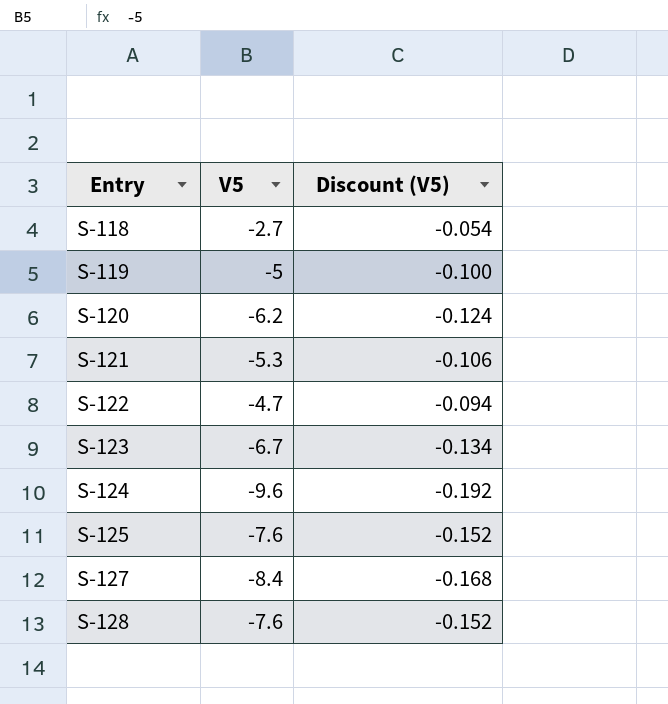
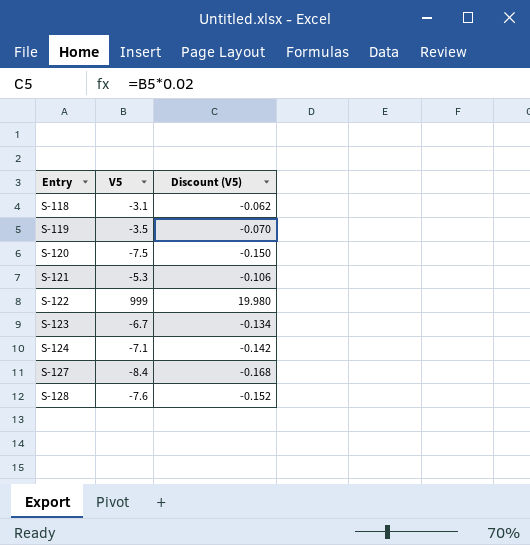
row S-125: -7.6 | -0.152 -> none
S-118 | V5: -2.7 -> -3.1
S-118 | Discount (V5): -0.054 -> -0.062
S-119 | V5: -5 -> -3.5
S-119 | Discount (V5): -0.100 -> -0.070
S-120 | V5: -6.2 -> -7.5
S-120 | Discount (V5): -0.124 -> -0.150
S-122 | V5: -4.7 -> 999
S-122 | Discount (V5): -0.094 -> 19.980
S-124 | V5: -9.6 -> -7.1
S-124 | Discount (V5): -0.192 -> -0.142

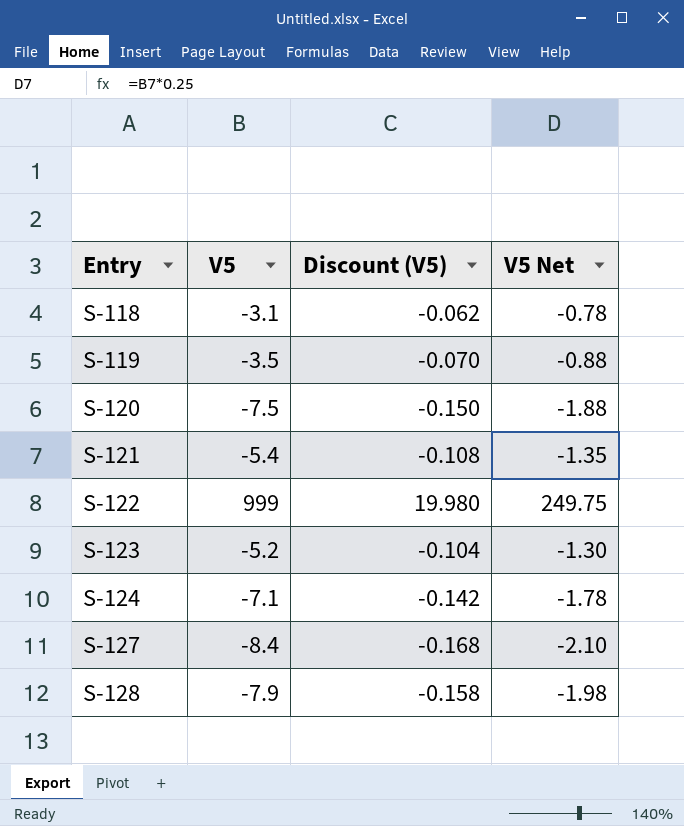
column V5 Net | formula: none -> [V5] * 0.25
S-121 | V5: -5.3 -> -5.4
S-121 | Discount (V5): -0.106 -> -0.108
S-123 | V5: -6.7 -> -5.2
S-123 | Discount (V5): -0.134 -> -0.104
S-128 | V5: -7.6 -> -7.9
S-128 | Discount (V5): -0.152 -> -0.158

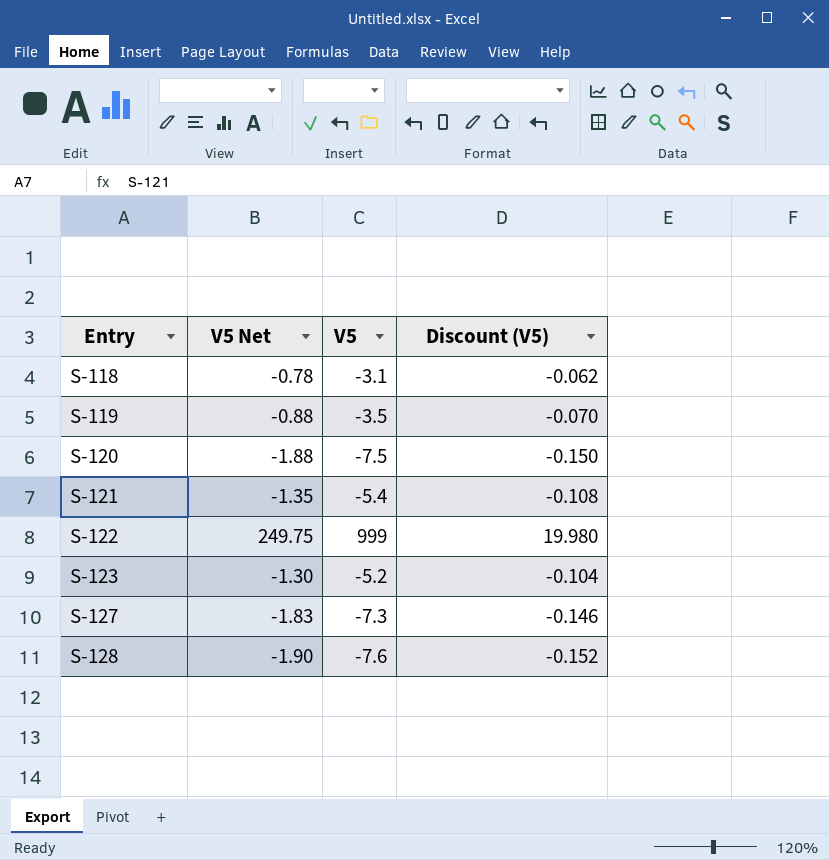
column V5 Net | position: 4 -> 2
row S-124: -7.1 | -0.142 | -1.78 -> none
S-127 | V5 Net: -2.10 -> -1.83
S-127 | V5: -8.4 -> -7.3
S-127 | Discount (V5): -0.168 -> -0.146
S-128 | V5 Net: -1.98 -> -1.90
S-128 | V5: -7.9 -> -7.6
S-128 | Discount (V5): -0.158 -> -0.152

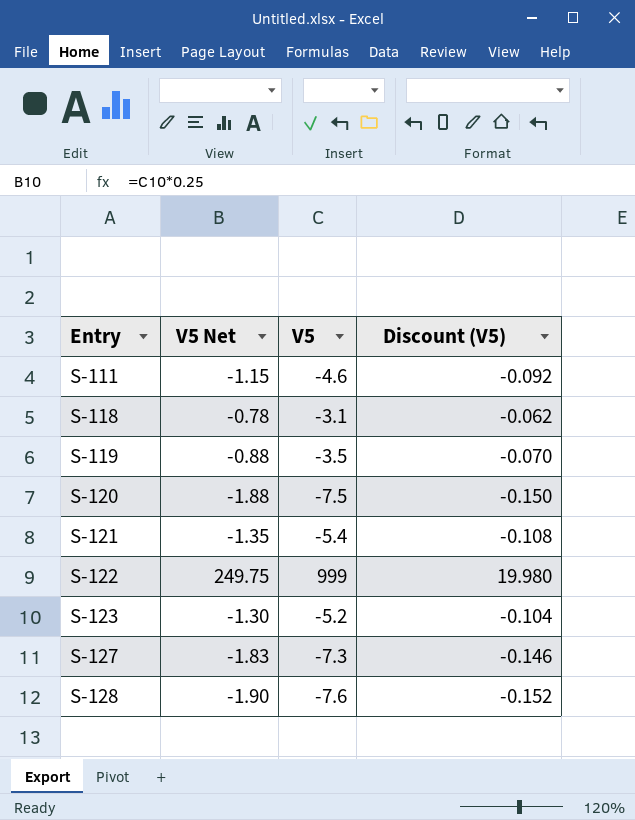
row S-111: none -> -1.15 | -4.6 | -0.092

